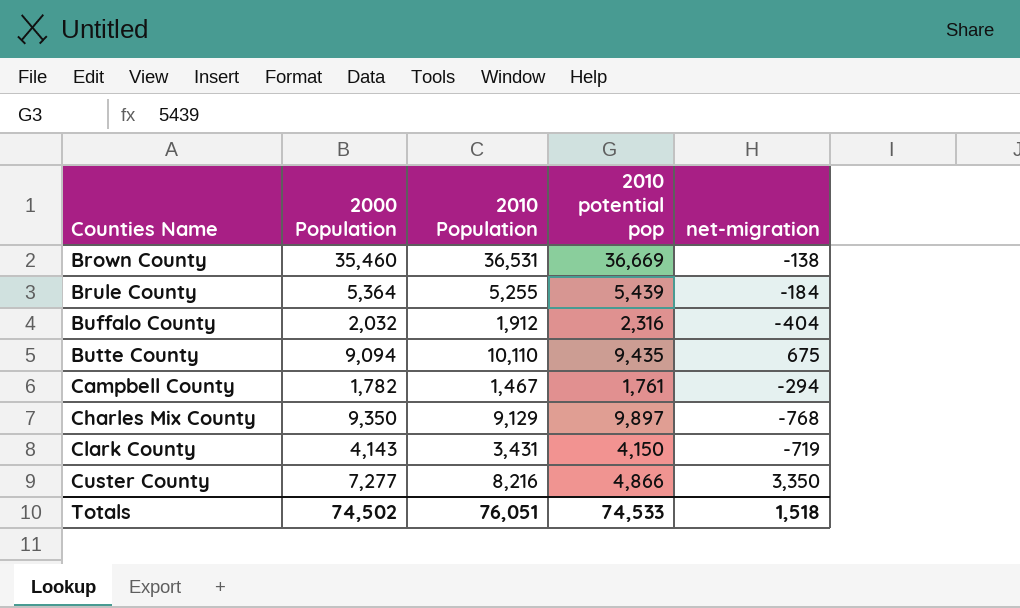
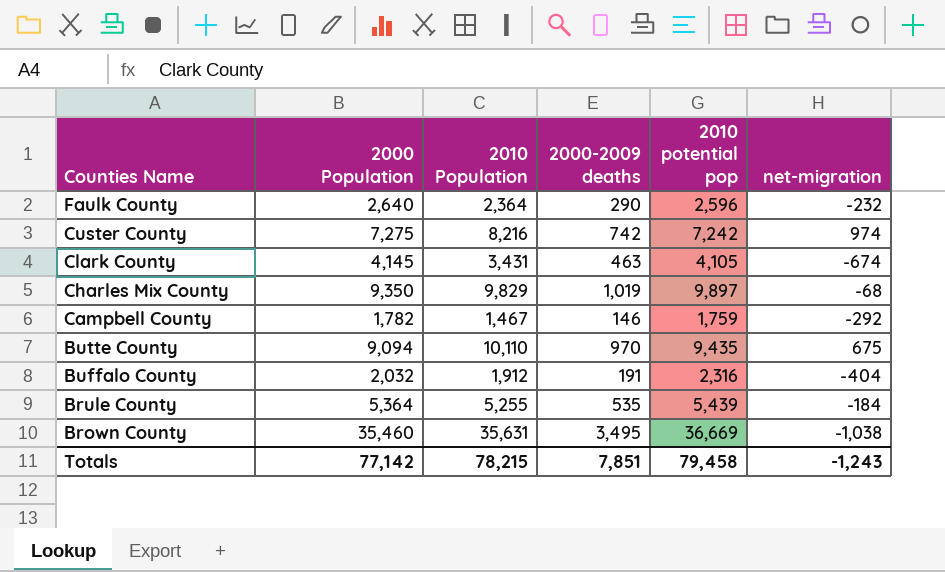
row order: Counties Name ascending -> Counties Name descending
column 2000-2009 deaths | position: none -> 4
row Faulk County: none -> 2,640 | 2,364 | 290 | 2,596 | -232
Custer County | 2000 Population: 7,277 -> 7,275
Custer County | 2010 potential pop: 4,866 -> 7,242
Custer County | net-migration: 3,350 -> 974
Clark County | 2000 Population: 4,143 -> 4,145
Clark County | 2010 potential pop: 4,150 -> 4,105
Clark County | net-migration: -719 -> -674
Charles Mix County | 2010 Population: 9,129 -> 9,829
Charles Mix County | net-migration: -768 -> -68
Campbell County | 2010 potential pop: 1,761 -> 1,759
Campbell County | net-migration: -294 -> -292
Brown County | 2010 Population: 36,531 -> 35,631
Brown County | net-migration: -138 -> -1,038
Totals | 2000 Population: 74,502 -> 77,142
Totals | 2010 Population: 76,051 -> 78,215
Totals | 2010 potential pop: 74,533 -> 79,458
Totals | net-migration: 1,518 -> -1,243

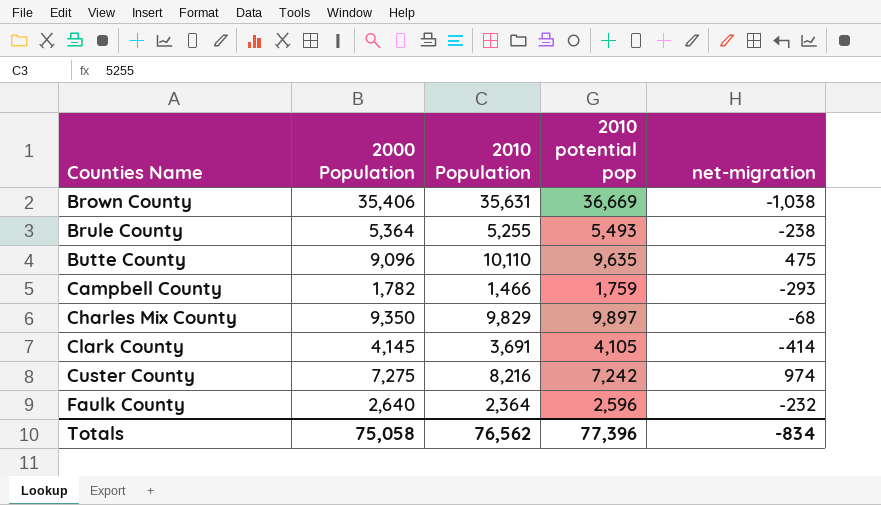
row order: Counties Name descending -> Counties Name ascending
column 2000-2009 deaths | position: 4 -> none
row Buffalo County: 2,032 | 1,912 | 191 | 2,316 | -404 -> none
Brown County | 2000 Population: 35,460 -> 35,406
Brule County | 2010 potential pop: 5,439 -> 5,493
Brule County | net-migration: -184 -> -238
Butte County | 2000 Population: 9,094 -> 9,096
Butte County | 2010 potential pop: 9,435 -> 9,635
Butte County | net-migration: 675 -> 475
Campbell County | 2010 Population: 1,467 -> 1,466
Campbell County | net-migration: -292 -> -293
Clark County | 2010 Population: 3,431 -> 3,691
Clark County | net-migration: -674 -> -414
Totals | 2000 Population: 77,142 -> 75,058
Totals | 2010 Population: 78,215 -> 76,562
Totals | 2010 potential pop: 79,458 -> 77,396
Totals | net-migration: -1,243 -> -834

